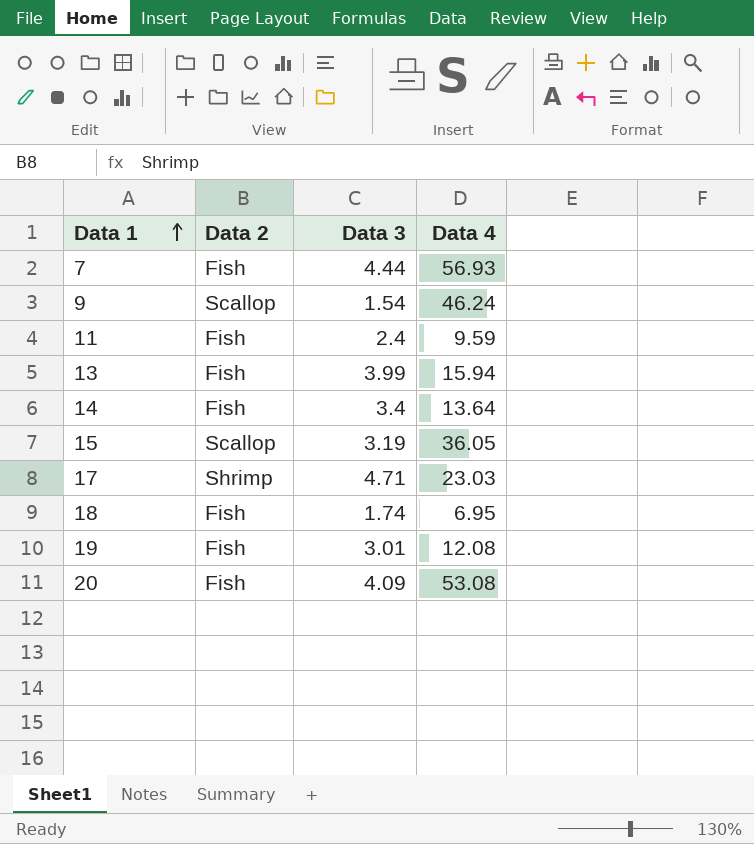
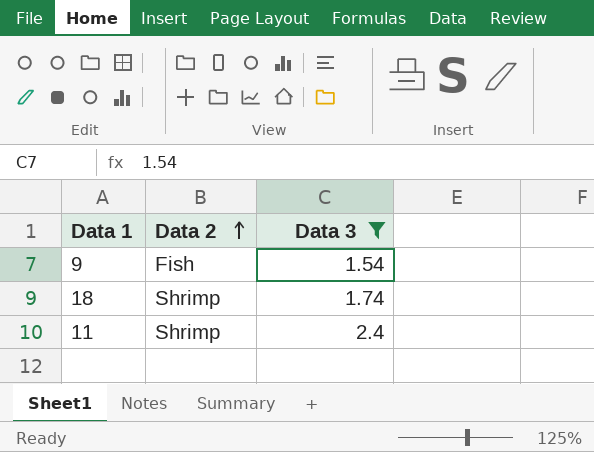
filter: none -> Data 3 <= 2.4
row order: Data 1 ascending -> Data 2 ascending
column Data 4 | position: 4 -> none
9 | Data 2: Scallop -> Fish
18 | Data 2: Fish -> Shrimp
11 | Data 2: Fish -> Shrimp

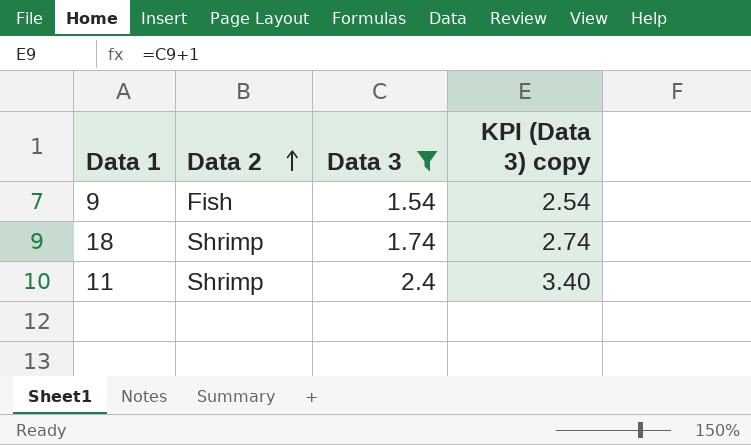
column KPI (Data 3) copy | formula: none -> [Data 3] + 1

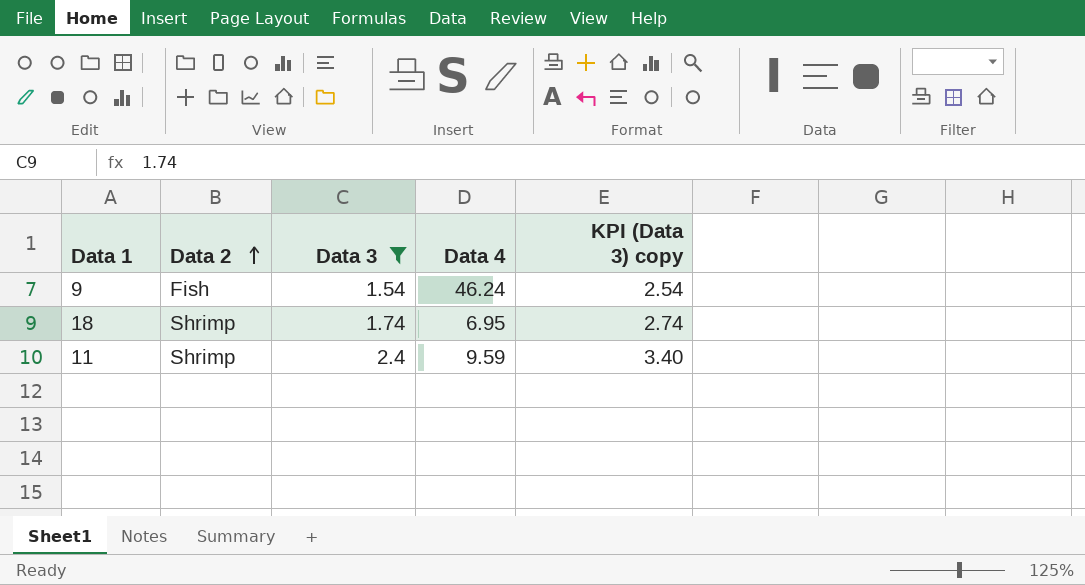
column Data 4 | position: none -> 4

